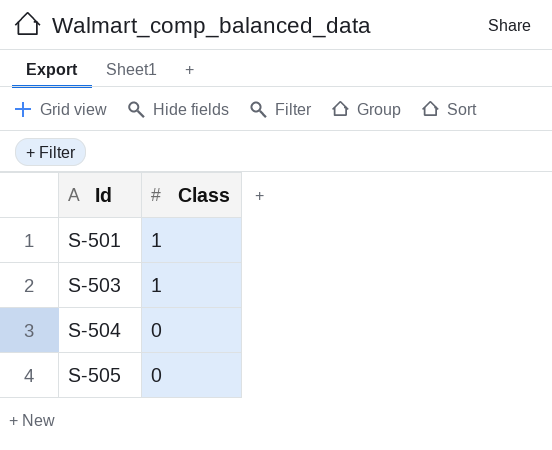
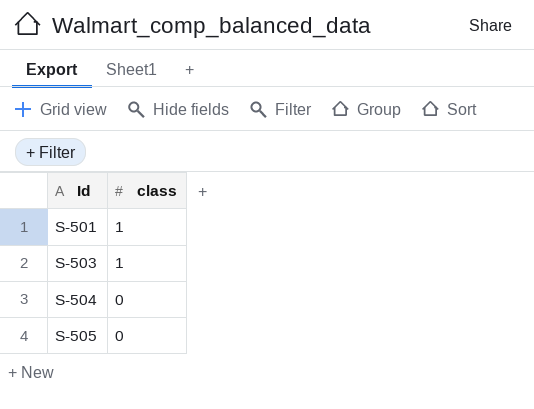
column name: Class -> class

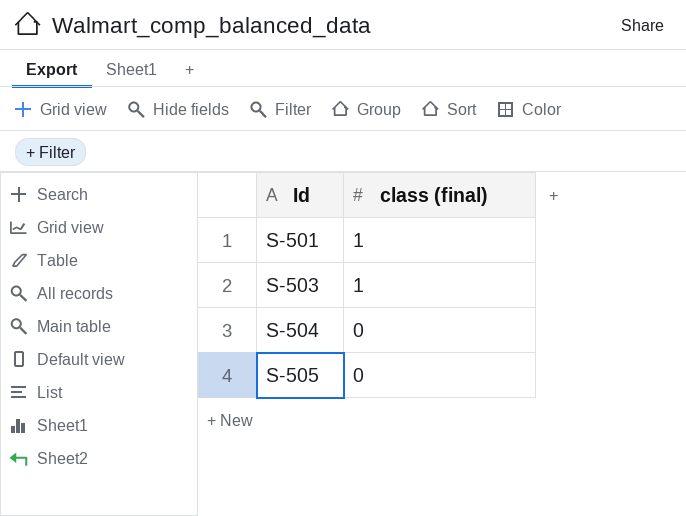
column name: class -> class (final)

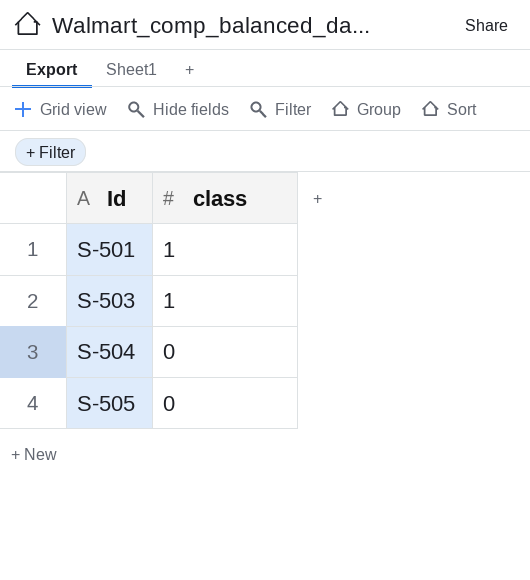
column name: class (final) -> class

